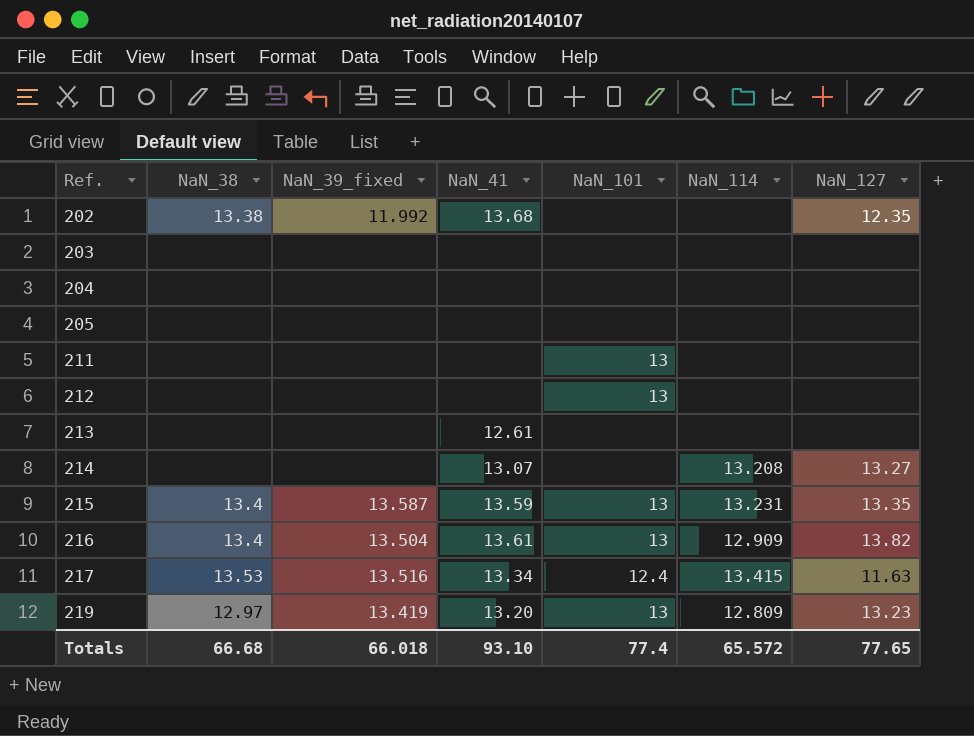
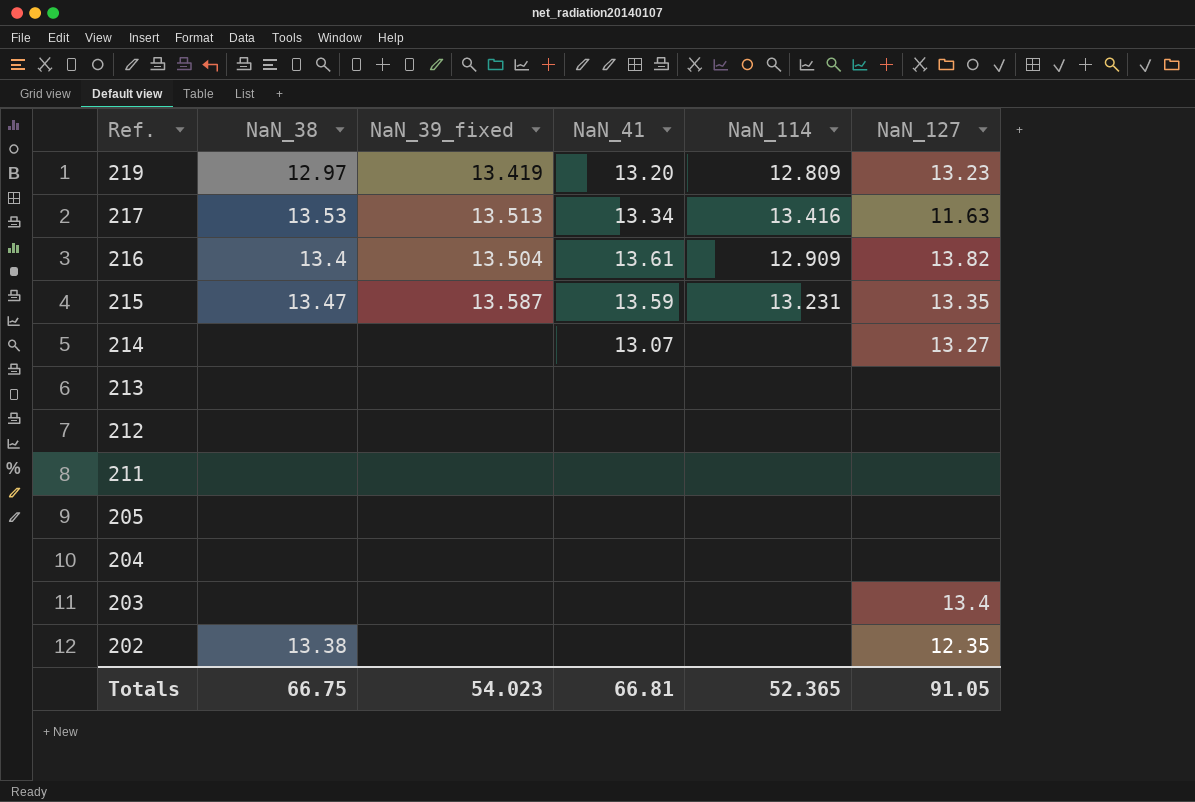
row order: Ref. ascending -> Ref. descending
column NaN_101 | position: 5 -> none
217 | NaN_39_fixed: 13.516 -> 13.513
217 | NaN_114: 13.415 -> 13.416
215 | NaN_38: 13.4 -> 13.47
214 | NaN_114: 13.208 -> none
213 | NaN_41: 12.61 -> none
203 | NaN_127: none -> 13.4
202 | NaN_39_fixed: 11.992 -> none
202 | NaN_41: 13.68 -> none
Totals | NaN_38: 66.68 -> 66.75
Totals | NaN_39_fixed: 66.018 -> 54.023
Totals | NaN_41: 93.10 -> 66.81
Totals | NaN_114: 65.572 -> 52.365
Totals | NaN_127: 77.65 -> 91.05

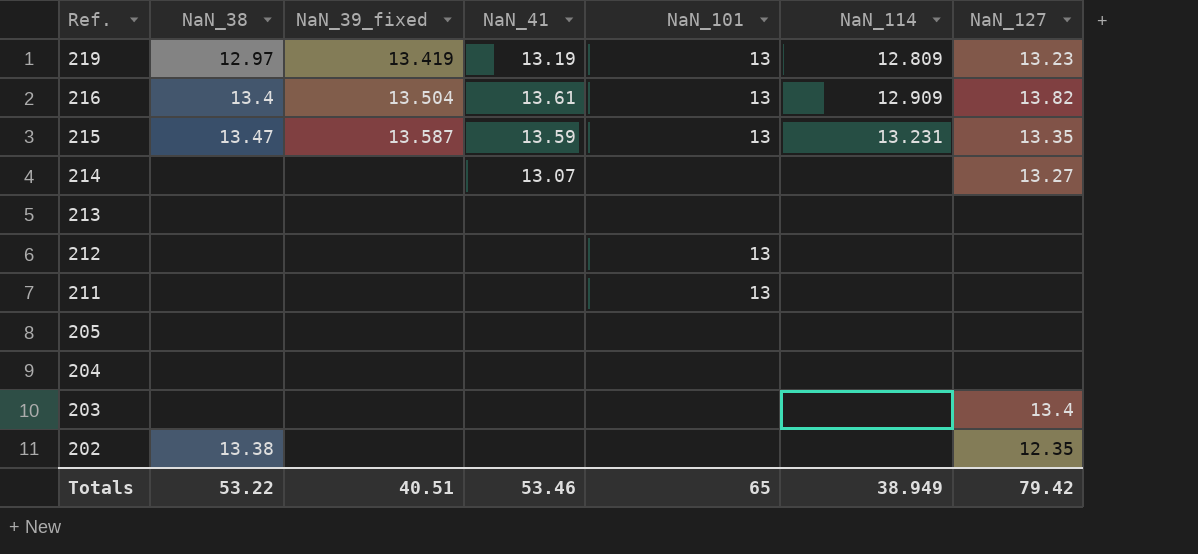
column NaN_101 | position: none -> 5
row 217: 13.53 | 13.513 | 13.34 | 13.416 | 11.63 -> none
219 | NaN_41: 13.20 -> 13.19
Totals | NaN_38: 66.75 -> 53.22
Totals | NaN_39_fixed: 54.023 -> 40.51
Totals | NaN_41: 66.81 -> 53.46
Totals | NaN_114: 52.365 -> 38.949
Totals | NaN_127: 91.05 -> 79.42

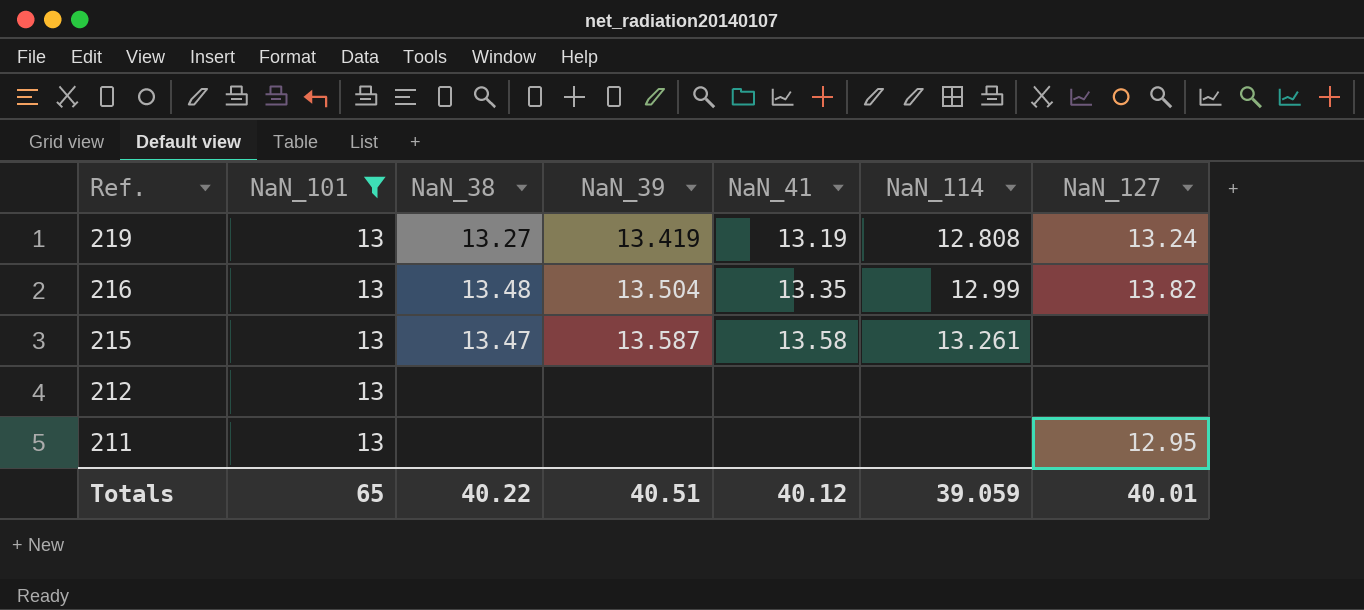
filter: none -> NaN_101 = 13
column NaN_101 | position: 5 -> 2
column name: NaN_39_fixed -> NaN_39
219 | NaN_38: 12.97 -> 13.27
219 | NaN_114: 12.809 -> 12.808
219 | NaN_127: 13.23 -> 13.24
216 | NaN_38: 13.4 -> 13.48
216 | NaN_41: 13.61 -> 13.35
216 | NaN_114: 12.909 -> 12.99
215 | NaN_41: 13.59 -> 13.58
215 | NaN_114: 13.231 -> 13.261
215 | NaN_127: 13.35 -> none
211 | NaN_127: none -> 12.95
Totals | NaN_38: 53.22 -> 40.22
Totals | NaN_41: 53.46 -> 40.12
Totals | NaN_114: 38.949 -> 39.059
Totals | NaN_127: 79.42 -> 40.01

